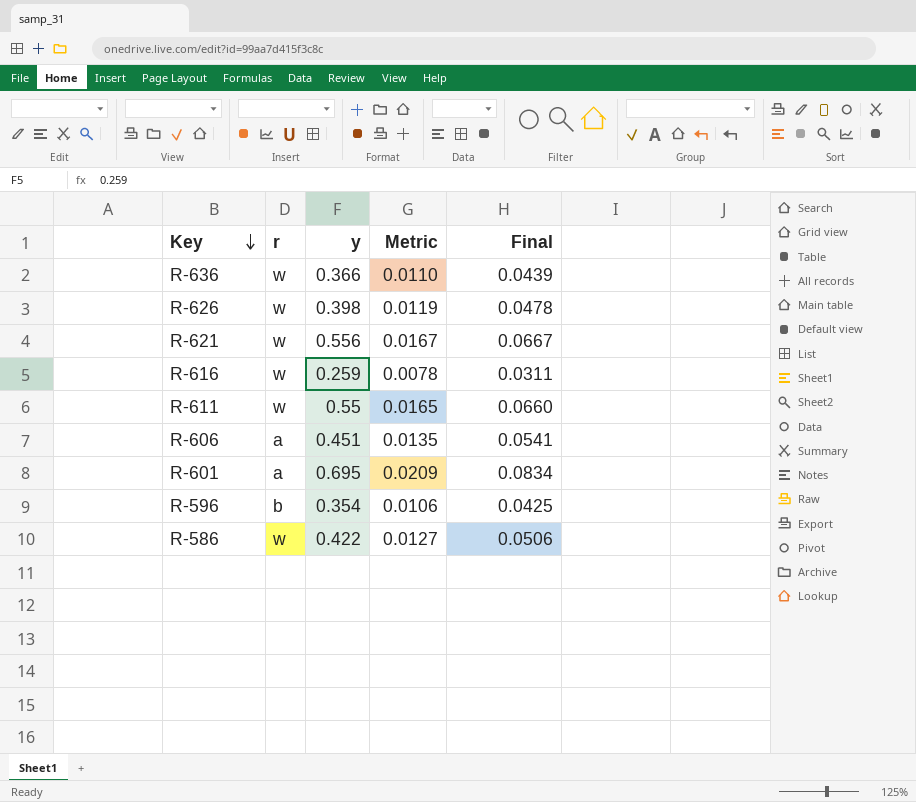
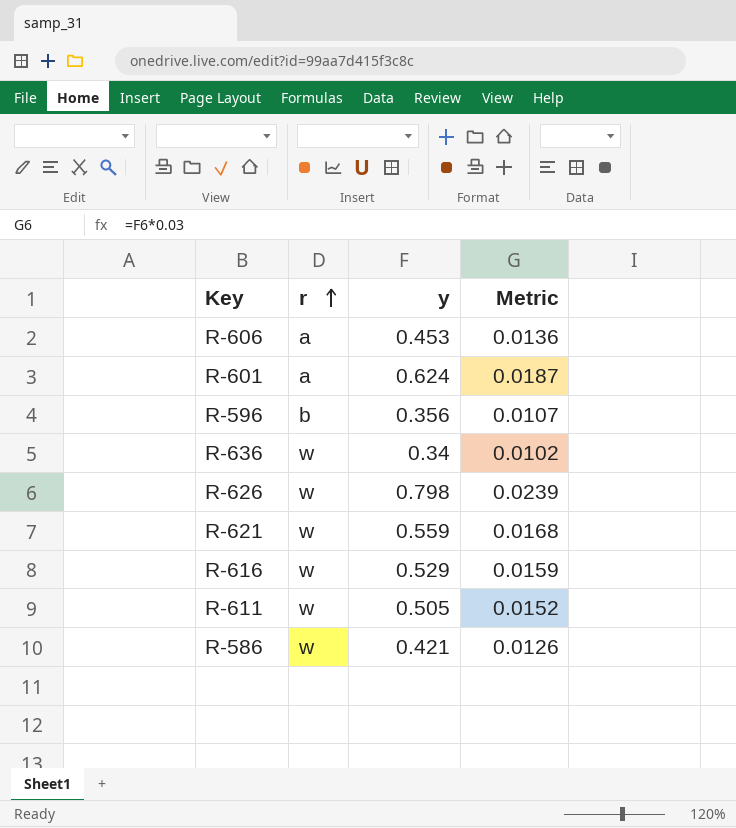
row order: Key descending -> r ascending
column Final | formula: [y] * 0.12 -> none
R-606 | y: 0.451 -> 0.453
R-606 | Metric: 0.0135 -> 0.0136
R-601 | y: 0.695 -> 0.624
R-601 | Metric: 0.0209 -> 0.0187
R-596 | y: 0.354 -> 0.356
R-596 | Metric: 0.0106 -> 0.0107
R-636 | y: 0.366 -> 0.34
R-636 | Metric: 0.0110 -> 0.0102
R-626 | y: 0.398 -> 0.798
R-626 | Metric: 0.0119 -> 0.0239
R-621 | y: 0.556 -> 0.559
R-621 | Metric: 0.0167 -> 0.0168
R-616 | y: 0.259 -> 0.529
R-616 | Metric: 0.0078 -> 0.0159
R-611 | y: 0.55 -> 0.505
R-611 | Metric: 0.0165 -> 0.0152
R-586 | y: 0.422 -> 0.421
R-586 | Metric: 0.0127 -> 0.0126

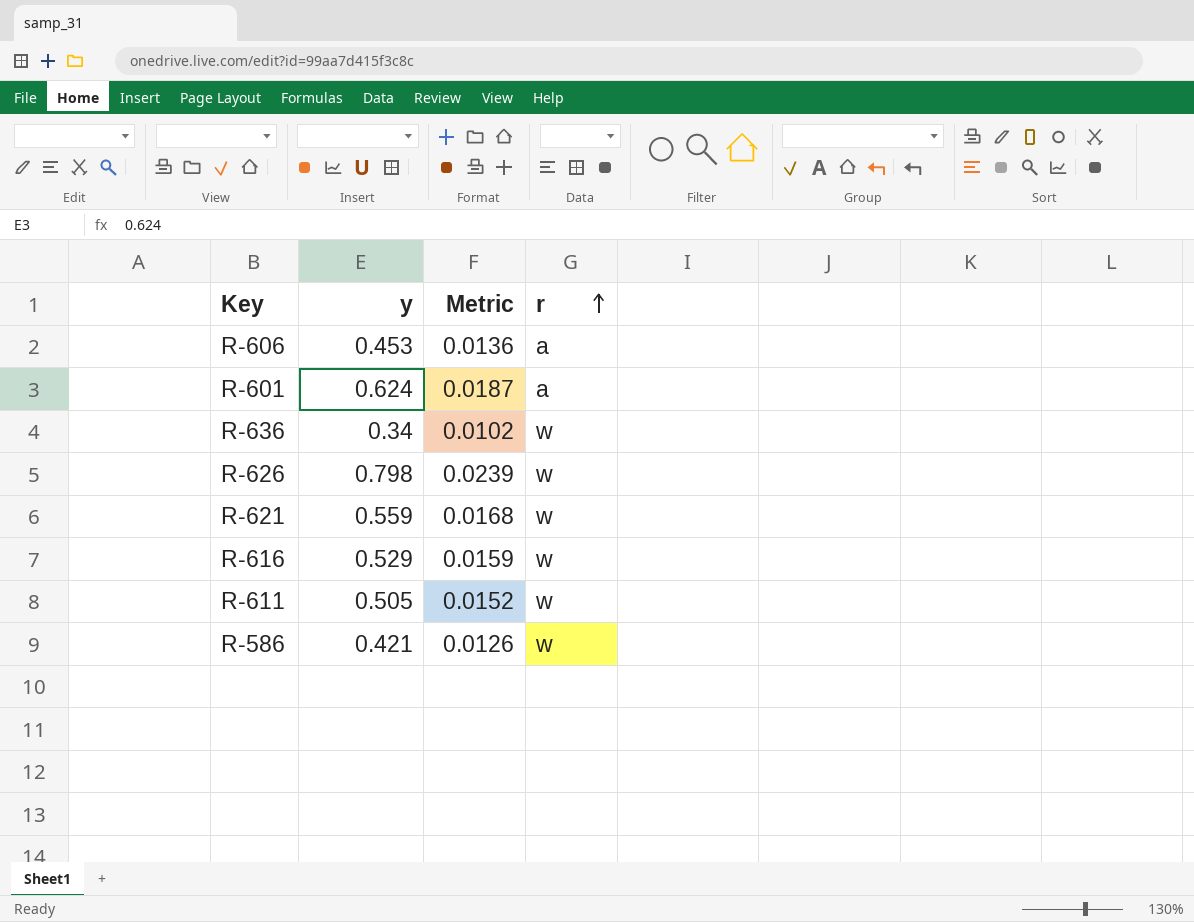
column r | position: 2 -> 4
row R-596: b | 0.356 | 0.0107 -> none

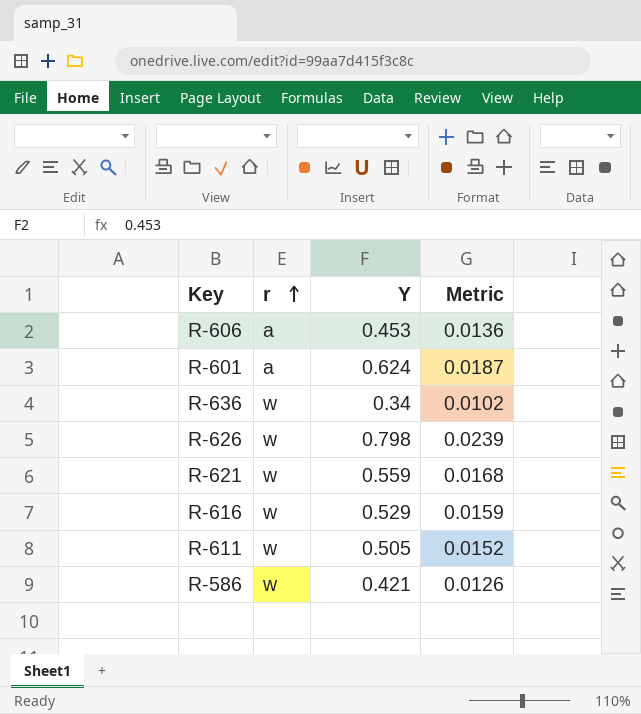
column r | position: 4 -> 2
column name: y -> Y

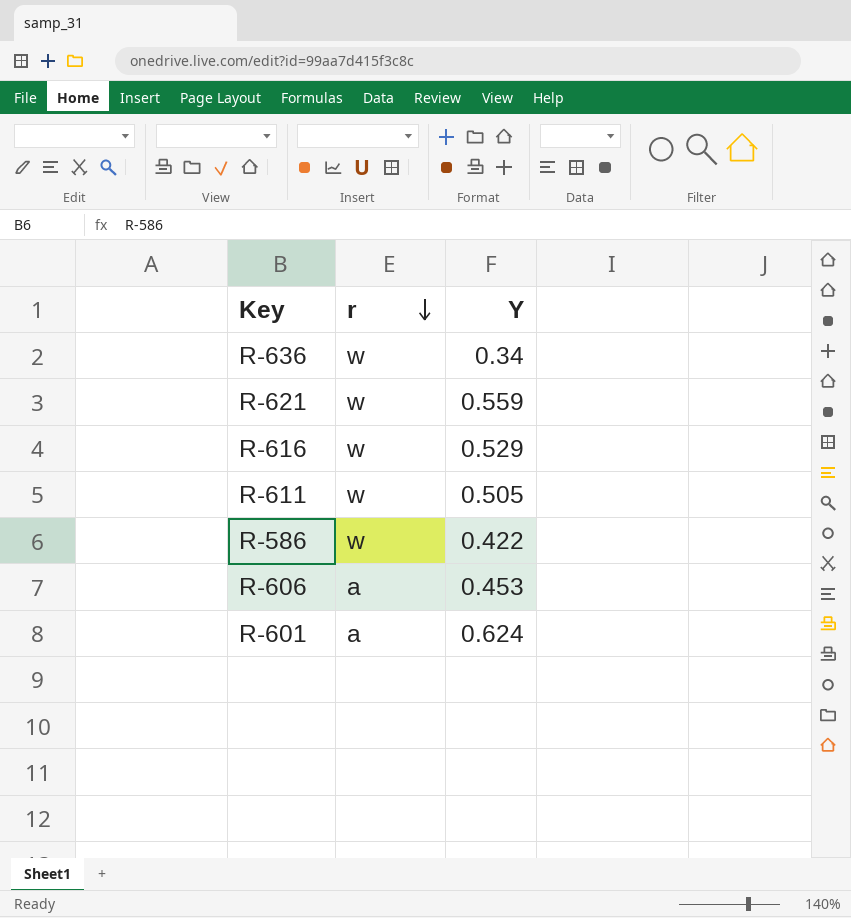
row order: r ascending -> r descending
column Metric | formula: [Y] * 0.03 -> none
row R-626: w | 0.798 | 0.0239 -> none
R-586 | Y: 0.421 -> 0.422

